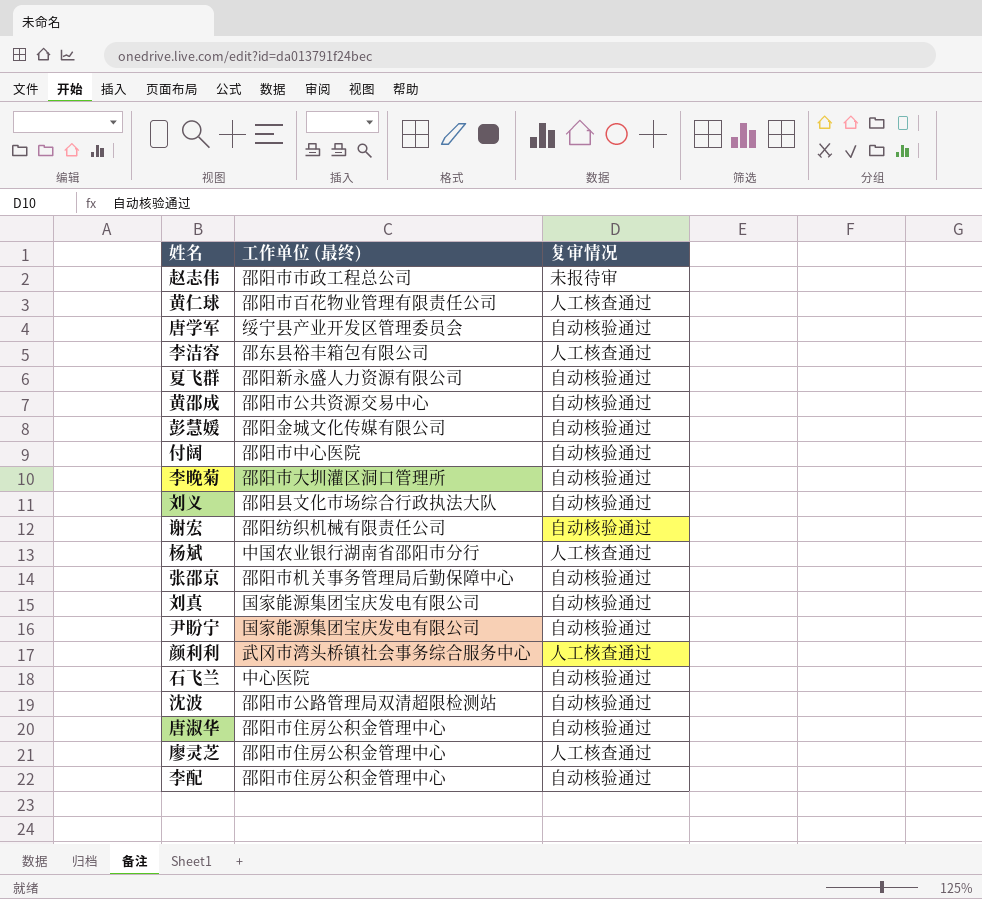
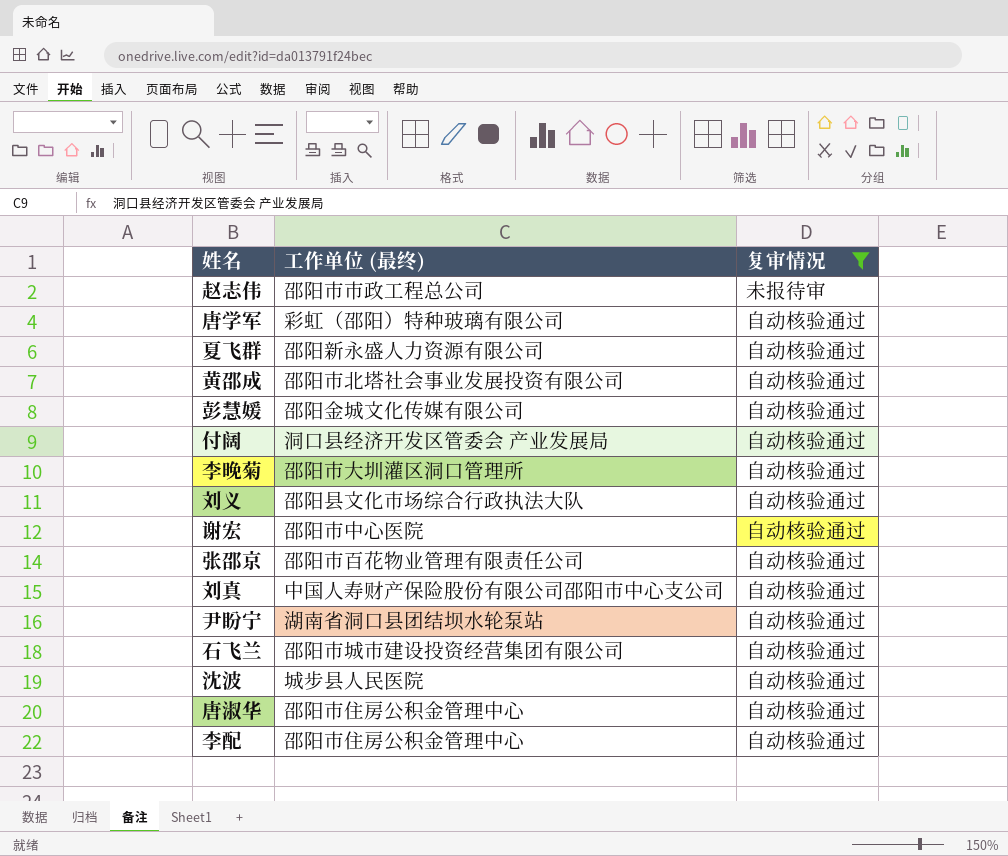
filter: none -> 复审情况 != 人工核查通过
唐学军 | 工作单位 (最终): 绥宁县产业开发区管理委员会 -> 彩虹（邵阳）特种玻璃有限公司
黄邵成 | 工作单位 (最终): 邵阳市公共资源交易中心 -> 邵阳市北塔社会事业发展投资有限公司
付阔 | 工作单位 (最终): 邵阳市中心医院 -> 洞口县经济开发区管委会 产业发展局
谢宏 | 工作单位 (最终): 邵阳纺织机械有限责任公司 -> 邵阳市中心医院
张邵京 | 工作单位 (最终): 邵阳市机关事务管理局后勤保障中心 -> 邵阳市百花物业管理有限责任公司
刘真 | 工作单位 (最终): 国家能源集团宝庆发电有限公司 -> 中国人寿财产保险股份有限公司邵阳市中心支公司
尹盼宁 | 工作单位 (最终): 国家能源集团宝庆发电有限公司 -> 湖南省洞口县团结坝水轮泵站
石飞兰 | 工作单位 (最终): 中心医院 -> 邵阳市城市建设投资经营集团有限公司
沈波 | 工作单位 (最终): 邵阳市公路管理局双清超限检测站 -> 城步县人民医院

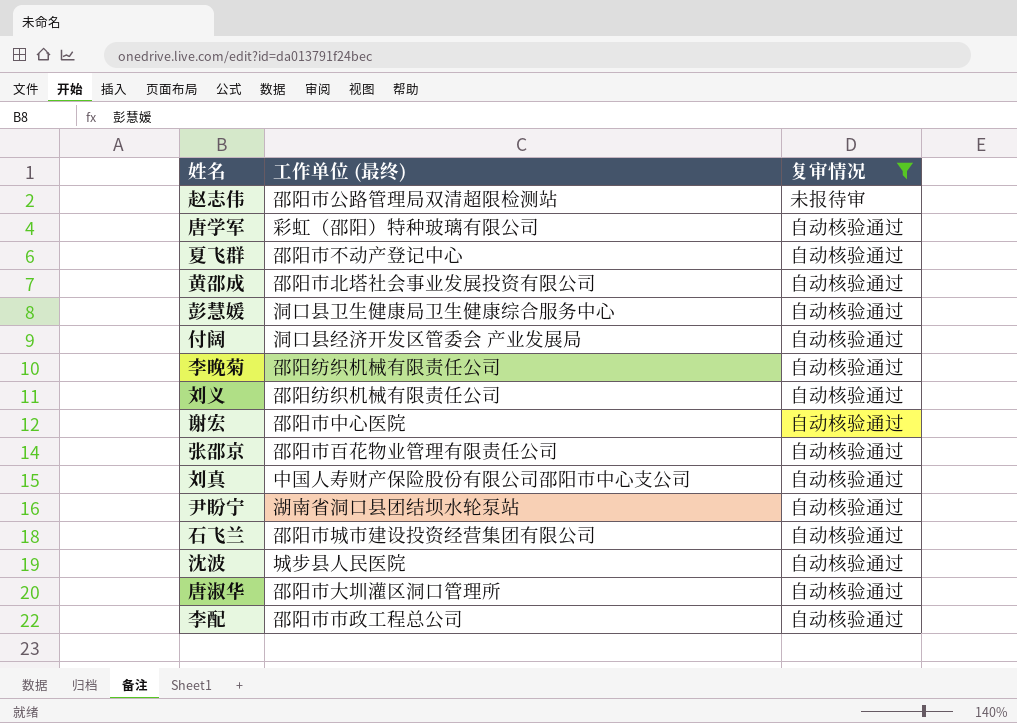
赵志伟 | 工作单位 (最终): 邵阳市市政工程总公司 -> 邵阳市公路管理局双清超限检测站
夏飞群 | 工作单位 (最终): 邵阳新永盛人力资源有限公司 -> 邵阳市不动产登记中心
彭慧媛 | 工作单位 (最终): 邵阳金城文化传媒有限公司 -> 洞口县卫生健康局卫生健康综合服务中心
李晚菊 | 工作单位 (最终): 邵阳市大圳灌区洞口管理所 -> 邵阳纺织机械有限责任公司
刘义 | 工作单位 (最终): 邵阳县文化市场综合行政执法大队 -> 邵阳纺织机械有限责任公司
唐淑华 | 工作单位 (最终): 邵阳市住房公积金管理中心 -> 邵阳市大圳灌区洞口管理所
李配 | 工作单位 (最终): 邵阳市住房公积金管理中心 -> 邵阳市市政工程总公司

